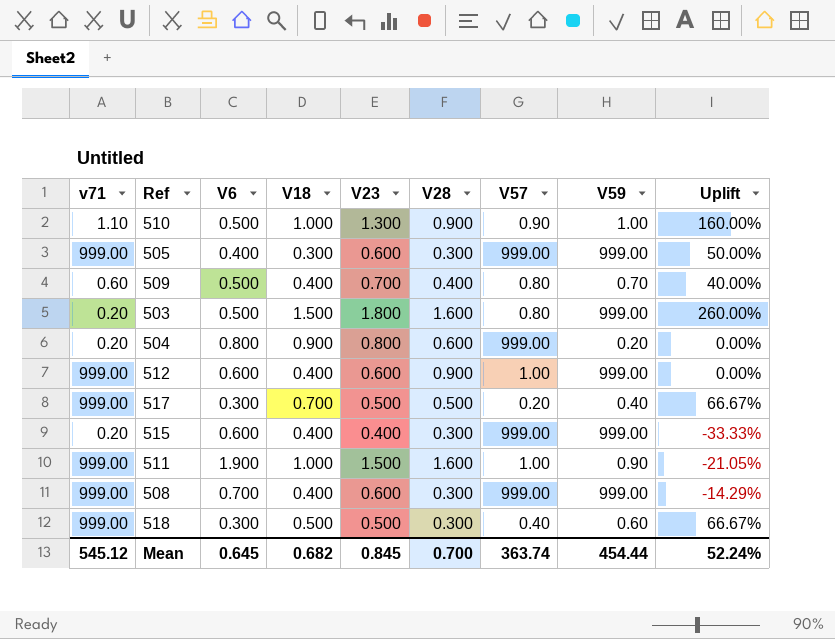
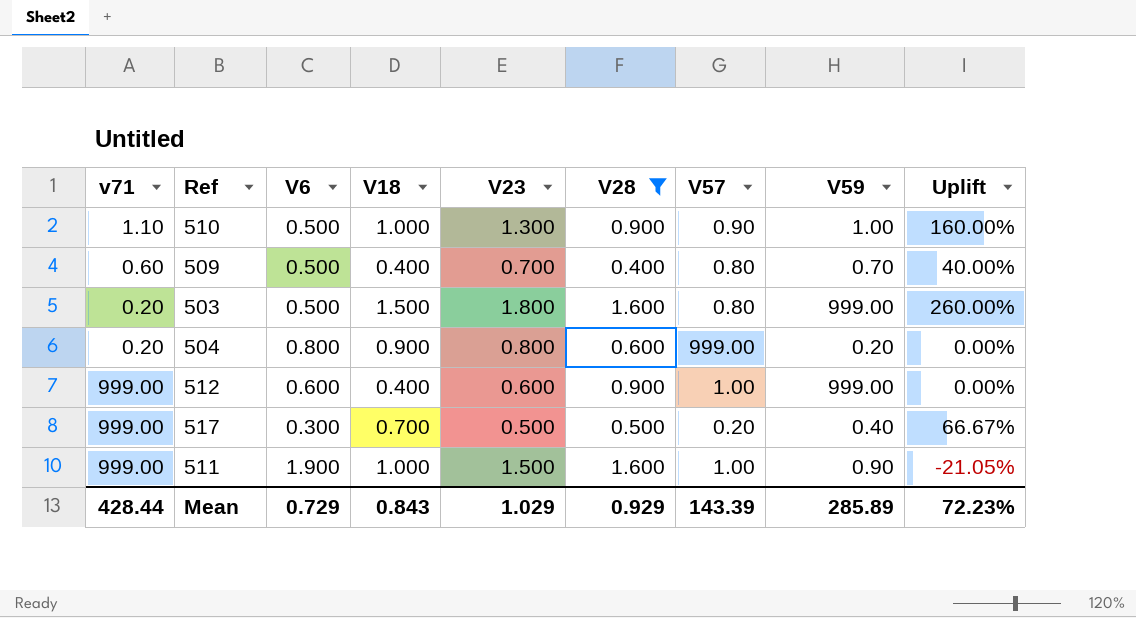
filter: none -> V28 != 0.300
Mean | v71: 545.12 -> 428.44
Mean | V6: 0.645 -> 0.729
Mean | V18: 0.682 -> 0.843
Mean | V23: 0.845 -> 1.029
Mean | V28: 0.700 -> 0.929
Mean | V57: 363.74 -> 143.39
Mean | V59: 454.44 -> 285.89
Mean | Uplift: 52.24% -> 72.23%

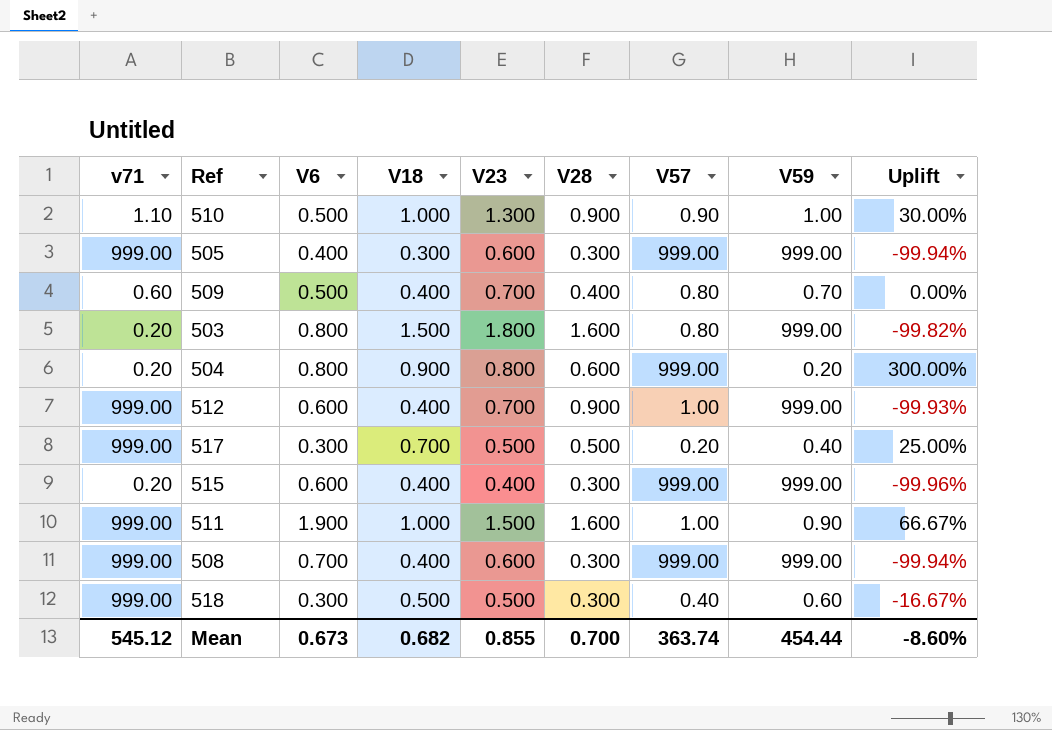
filter: V28 != 0.300 -> none
column Uplift | formula: ([V23] - [V6]) / [V6] -> ([V23] - [V59]) / [V59]
503 | V6: 0.500 -> 0.800
512 | V23: 0.600 -> 0.700
Mean | v71: 428.44 -> 545.12
Mean | V6: 0.729 -> 0.673
Mean | V18: 0.843 -> 0.682
Mean | V23: 1.029 -> 0.855
Mean | V28: 0.929 -> 0.700
Mean | V57: 143.39 -> 363.74
Mean | V59: 285.89 -> 454.44
Mean | Uplift: 72.23% -> -8.60%

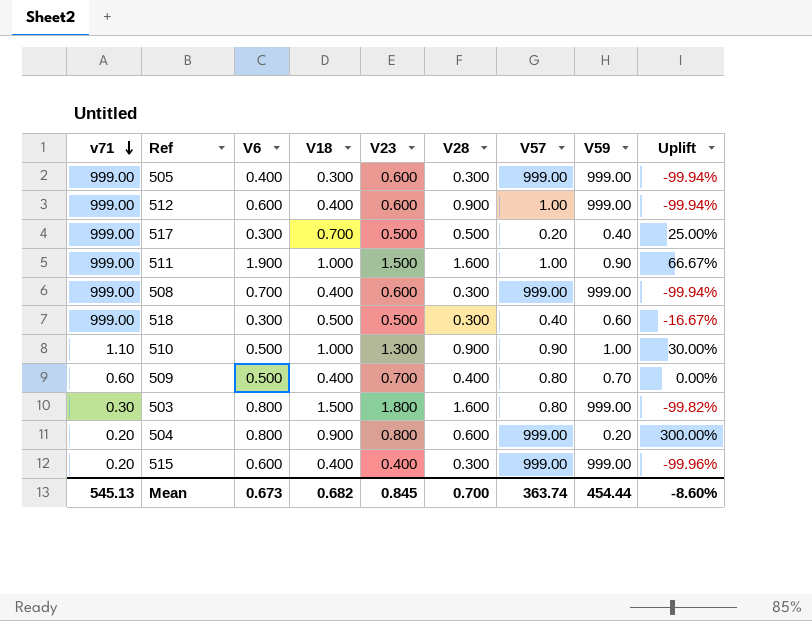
row order: none -> v71 descending
512 | V23: 0.700 -> 0.600
512 | Uplift: -99.93% -> -99.94%
503 | v71: 0.20 -> 0.30
Mean | v71: 545.12 -> 545.13
Mean | V23: 0.855 -> 0.845

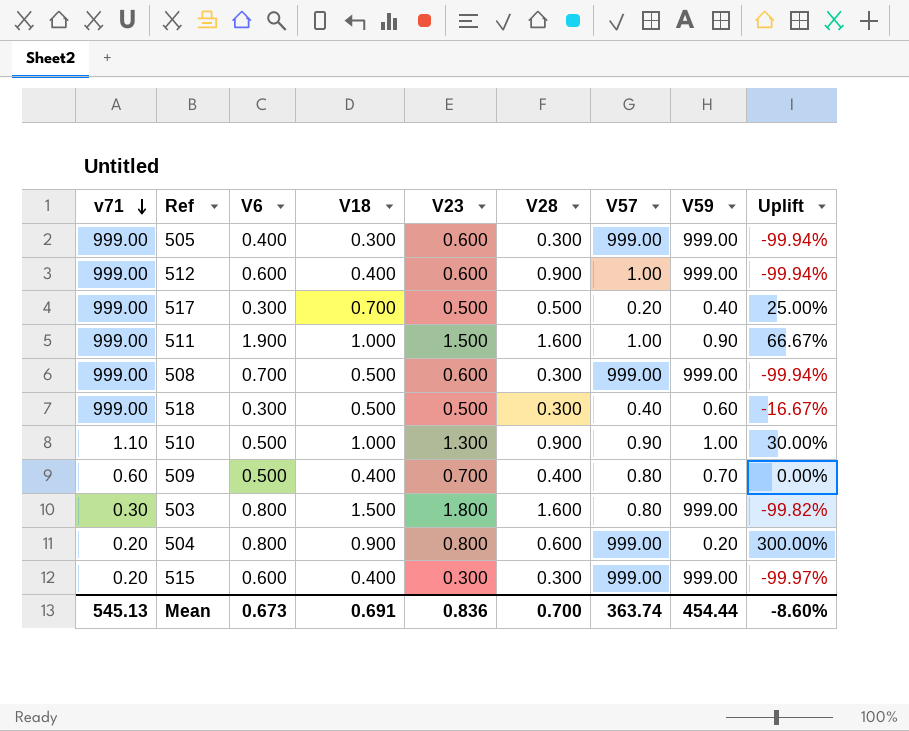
508 | V18: 0.400 -> 0.500
515 | V23: 0.400 -> 0.300
515 | Uplift: -99.96% -> -99.97%
Mean | V18: 0.682 -> 0.691
Mean | V23: 0.845 -> 0.836

